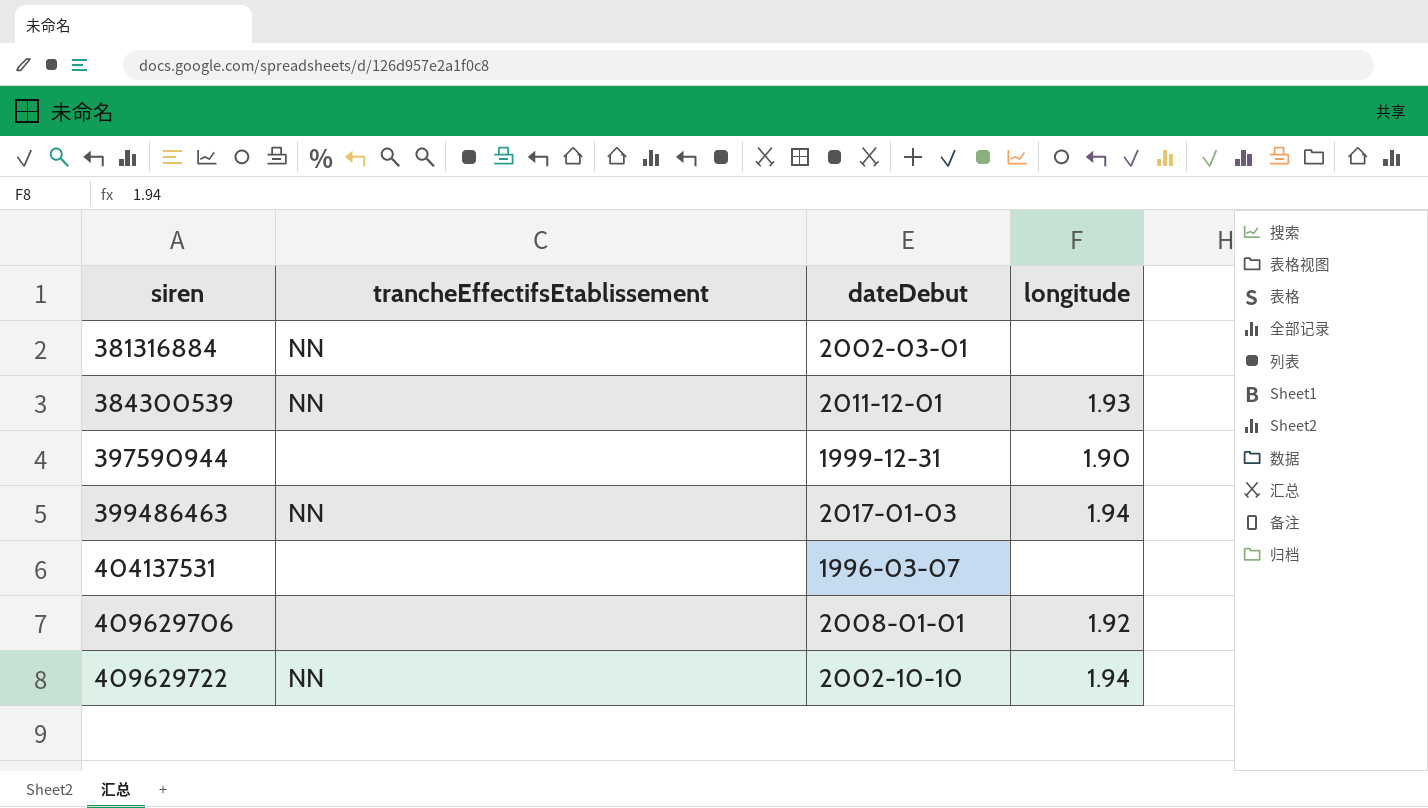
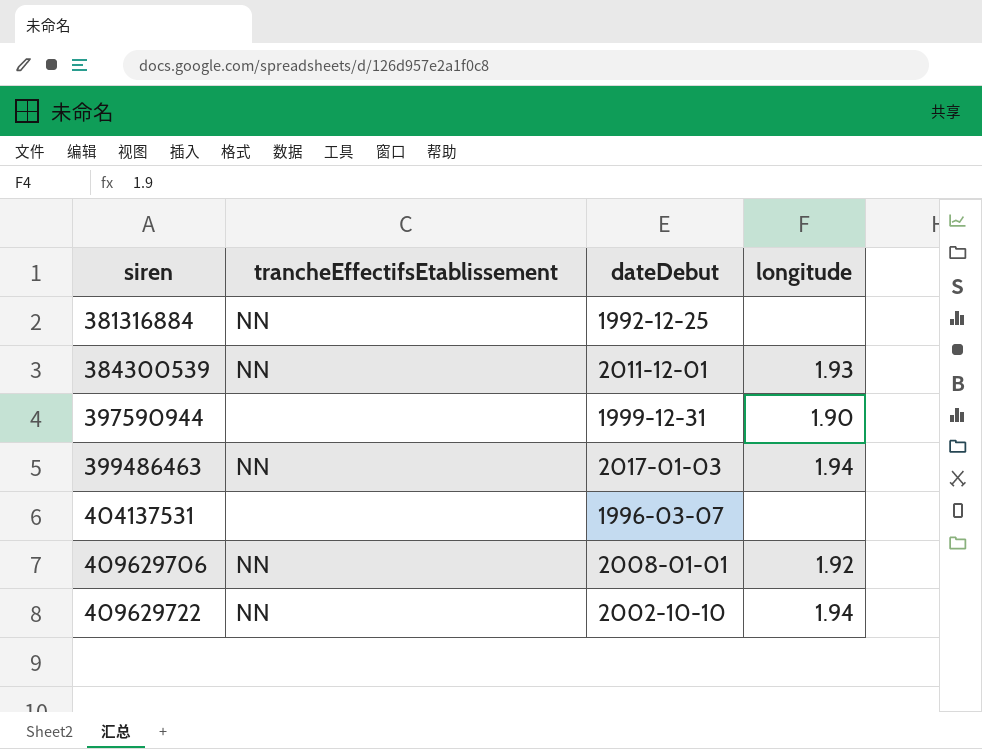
381316884 | dateDebut: 2002-03-01 -> 1992-12-25
409629706 | trancheEffectifsEtablissement: none -> NN

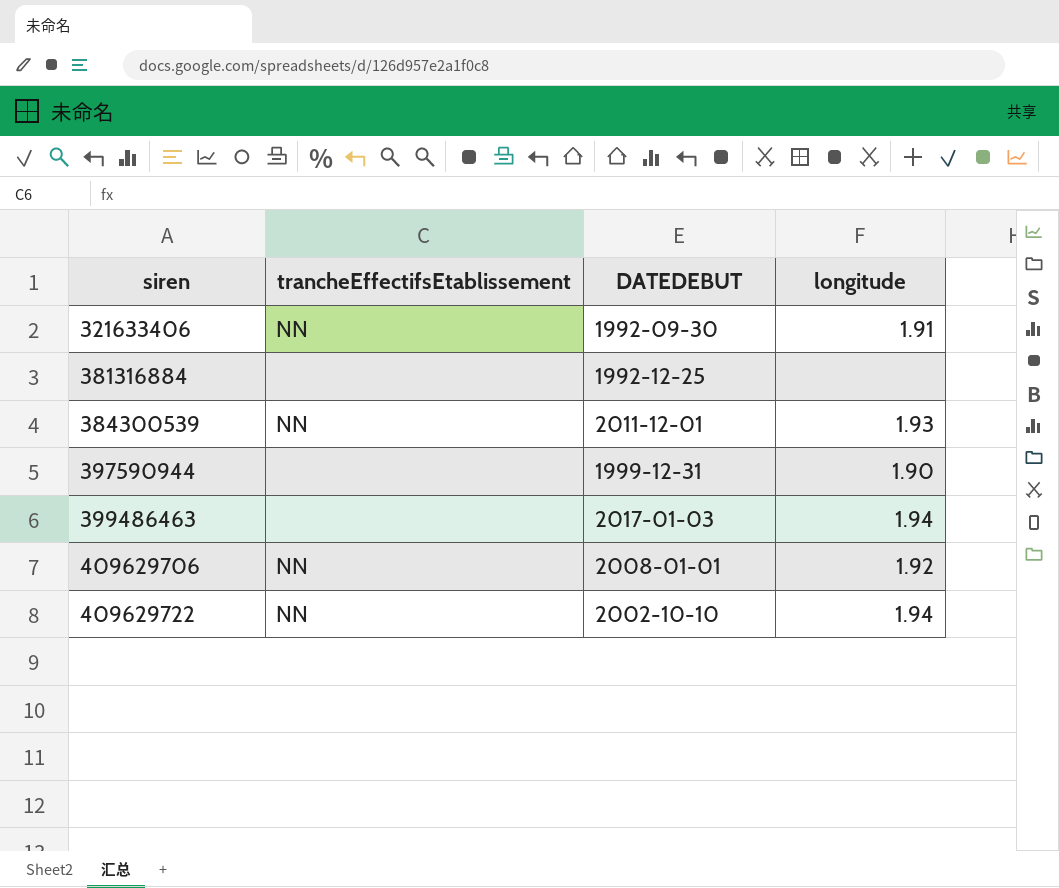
column name: dateDebut -> DATEDEBUT
row 404137531: none | 1996-03-07 | none -> none
row 321633406: none -> NN | 1992-09-30 | 1.91
381316884 | trancheEffectifsEtablissement: NN -> none
399486463 | trancheEffectifsEtablissement: NN -> none

